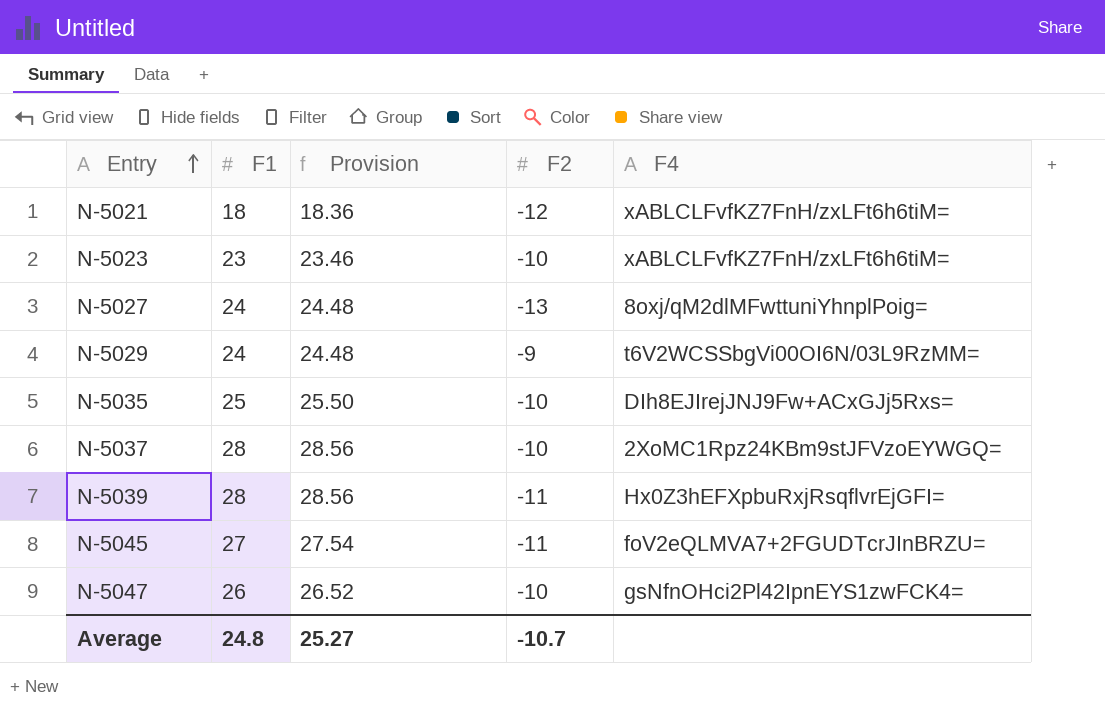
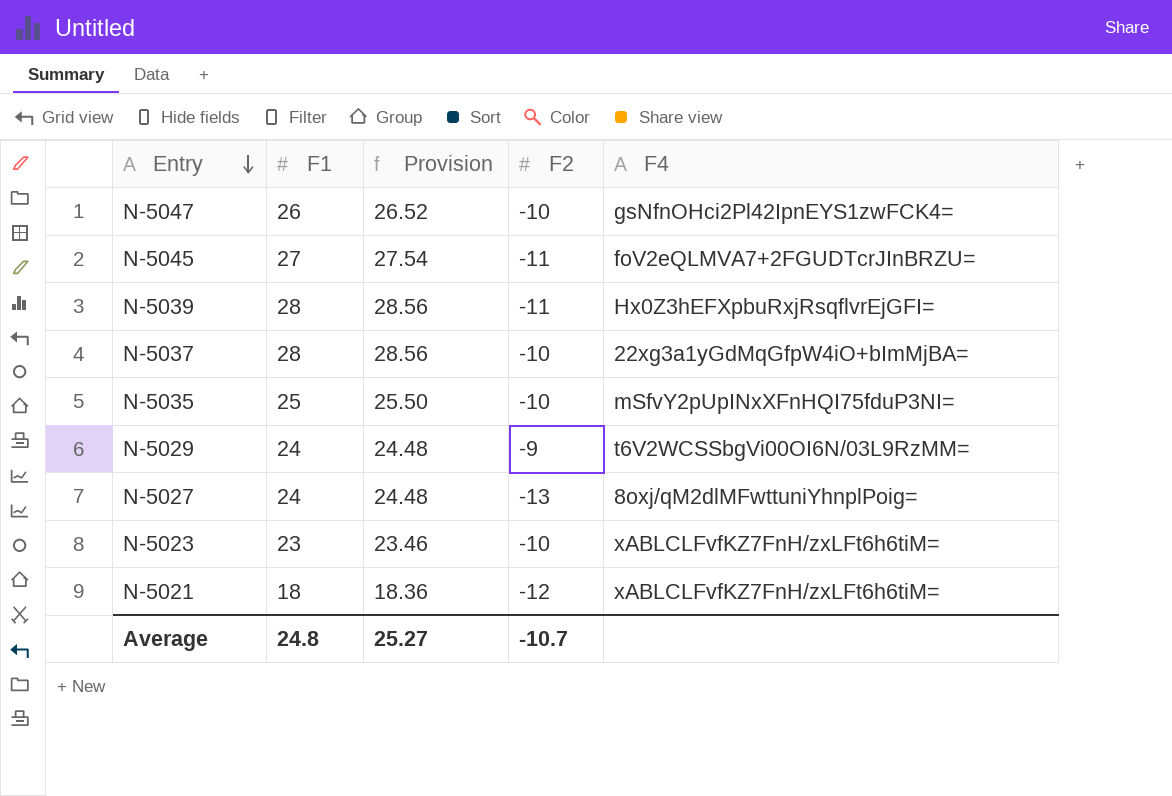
row order: Entry ascending -> Entry descending
N-5037 | F4: 2XoMC1Rpz24KBm9stJFVzoEYWGQ= -> 22xg3a1yGdMqGfpW4iO+bImMjBA=
N-5035 | F4: DIh8EJIrejJNJ9Fw+ACxGJj5Rxs= -> mSfvY2pUpINxXFnHQI75fduP3NI=

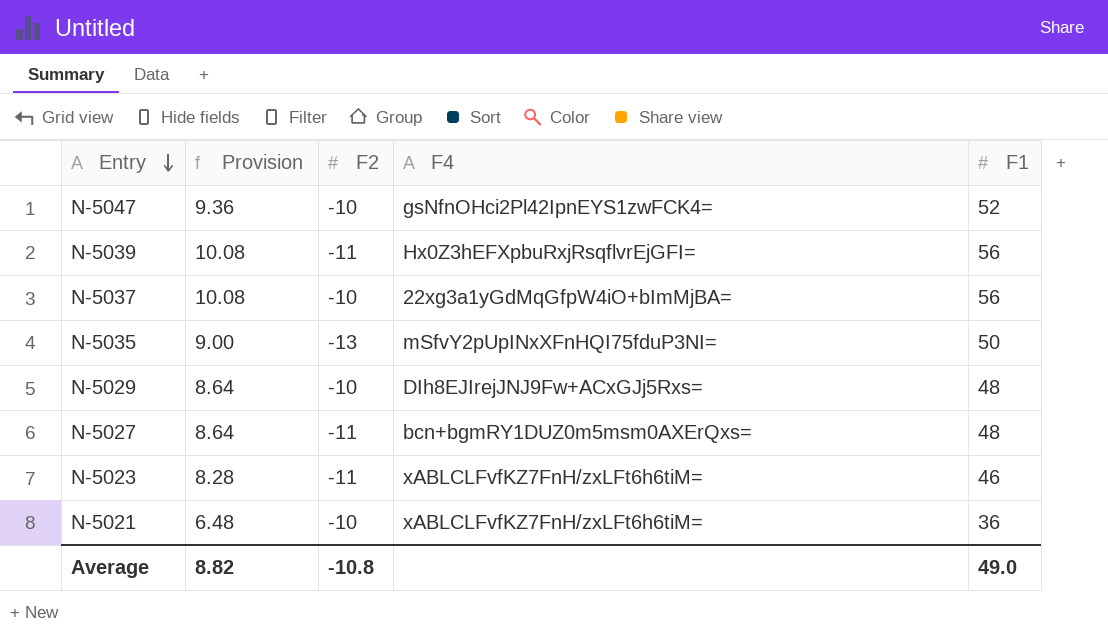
column Provision | formula: [F1] * 1.02 -> [F1] * 0.18
column F1 | position: 2 -> 5
row N-5045: 27 | 27.54 | -11 | foV2eQLMVA7+2FGUDTcrJInBRZU= -> none
N-5047 | F1: 26 -> 52
N-5039 | F1: 28 -> 56
N-5037 | F1: 28 -> 56
N-5035 | F2: -10 -> -13
N-5035 | F1: 25 -> 50
N-5029 | F2: -9 -> -10
N-5029 | F4: t6V2WCSSbgVi00OI6N/03L9RzMM= -> DIh8EJIrejJNJ9Fw+ACxGJj5Rxs=
N-5029 | F1: 24 -> 48
N-5027 | F2: -13 -> -11
N-5027 | F4: 8oxj/qM2dlMFwttuniYhnplPoig= -> bcn+bgmRY1DUZ0m5msm0AXErQxs=
N-5027 | F1: 24 -> 48
N-5023 | F2: -10 -> -11
N-5023 | F1: 23 -> 46
N-5021 | F2: -12 -> -10
N-5021 | F1: 18 -> 36
Average | Provision: 25.27 -> 8.82
Average | F2: -10.7 -> -10.8
Average | F1: 24.8 -> 49.0

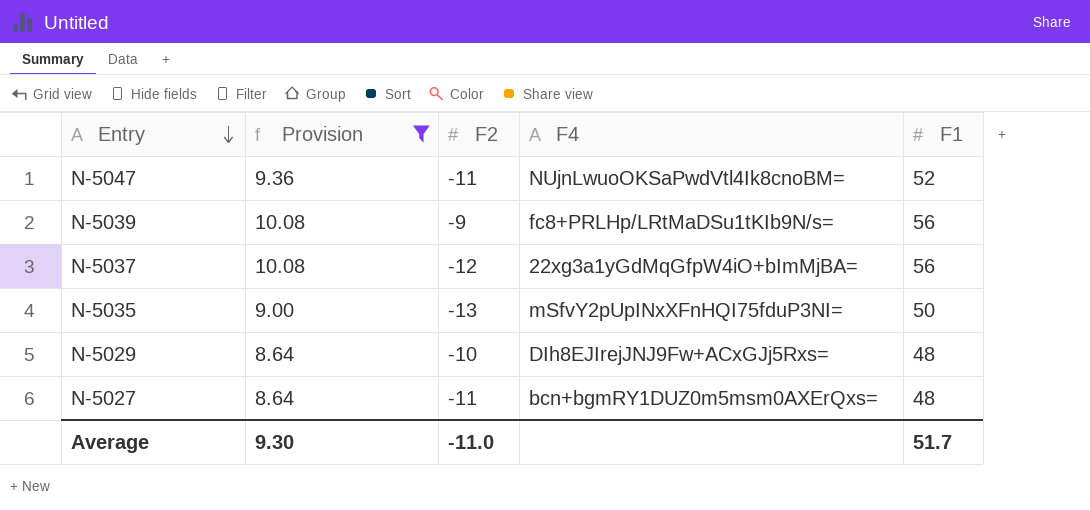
filter: none -> Provision >= 8.64
N-5047 | F2: -10 -> -11
N-5047 | F4: gsNfnOHci2Pl42IpnEYS1zwFCK4= -> NUjnLwuoOKSaPwdVtl4Ik8cnoBM=
N-5039 | F2: -11 -> -9
N-5039 | F4: Hx0Z3hEFXpbuRxjRsqflvrEjGFI= -> fc8+PRLHp/LRtMaDSu1tKIb9N/s=
N-5037 | F2: -10 -> -12
Average | Provision: 8.82 -> 9.30
Average | F2: -10.8 -> -11.0
Average | F1: 49.0 -> 51.7

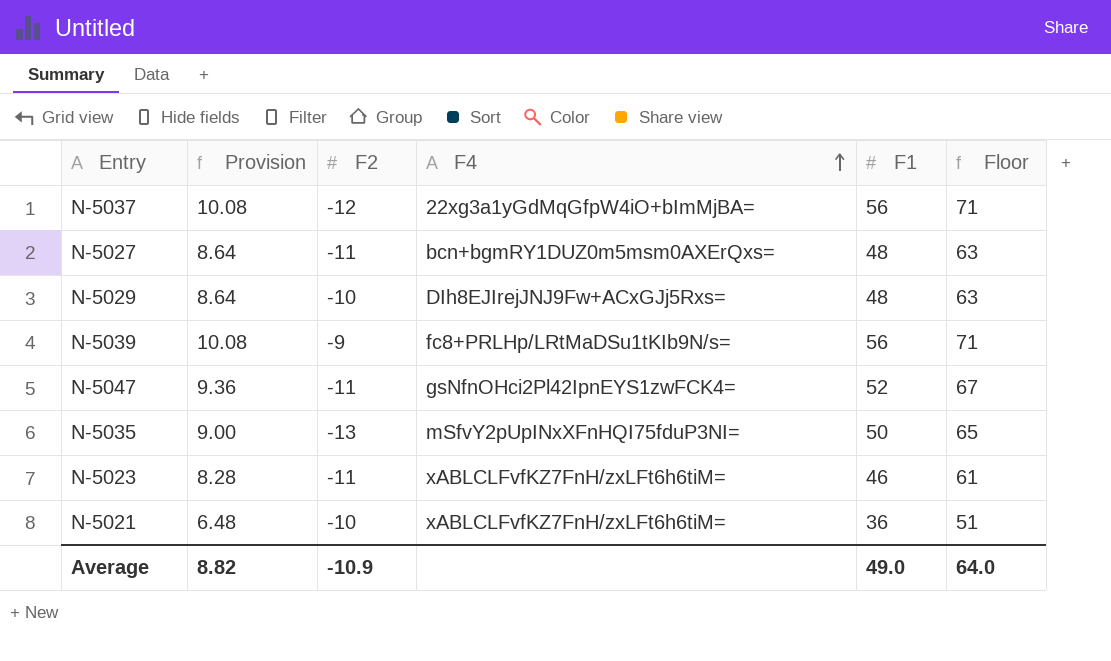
filter: Provision >= 8.64 -> none
row order: Entry descending -> F4 ascending
column Floor | formula: none -> [F1] + 15
N-5047 | F4: NUjnLwuoOKSaPwdVtl4Ik8cnoBM= -> gsNfnOHci2Pl42IpnEYS1zwFCK4=
Average | Provision: 9.30 -> 8.82
Average | F2: -11.0 -> -10.9
Average | F1: 51.7 -> 49.0

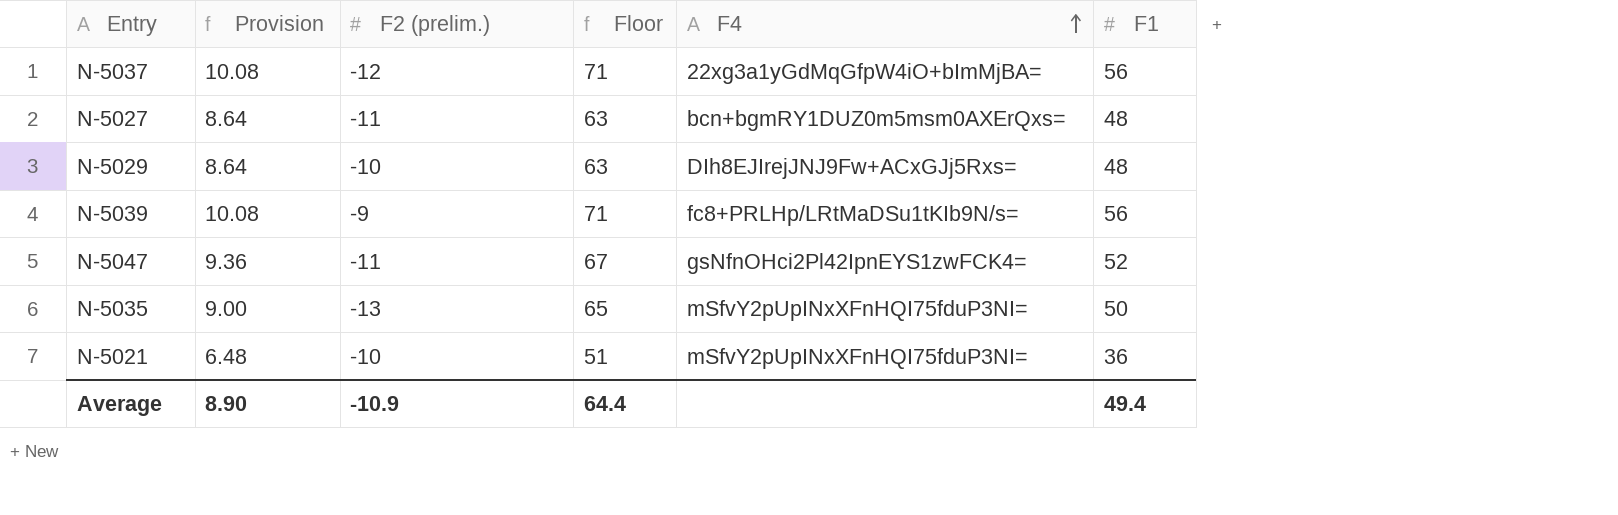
column name: F2 -> F2 (prelim.)
column Floor | position: 6 -> 4
row N-5023: 8.28 | -11 | xABLCLFvfKZ7FnH/zxLFt6h6tiM= | 46 | 61 -> none
N-5021 | F4: xABLCLFvfKZ7FnH/zxLFt6h6tiM= -> mSfvY2pUpINxXFnHQI75fduP3NI=
Average | Provision: 8.82 -> 8.90
Average | Floor: 64.0 -> 64.4
Average | F1: 49.0 -> 49.4

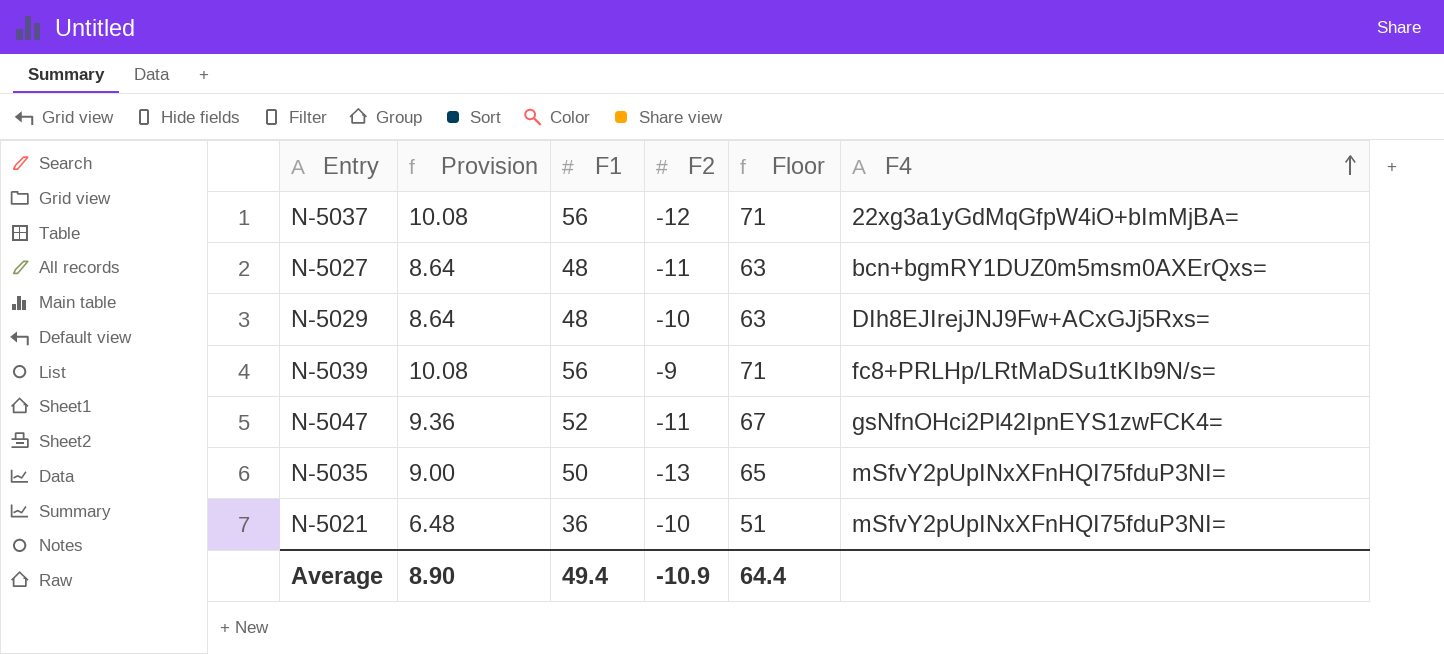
column F1 | position: 6 -> 3
column name: F2 (prelim.) -> F2

